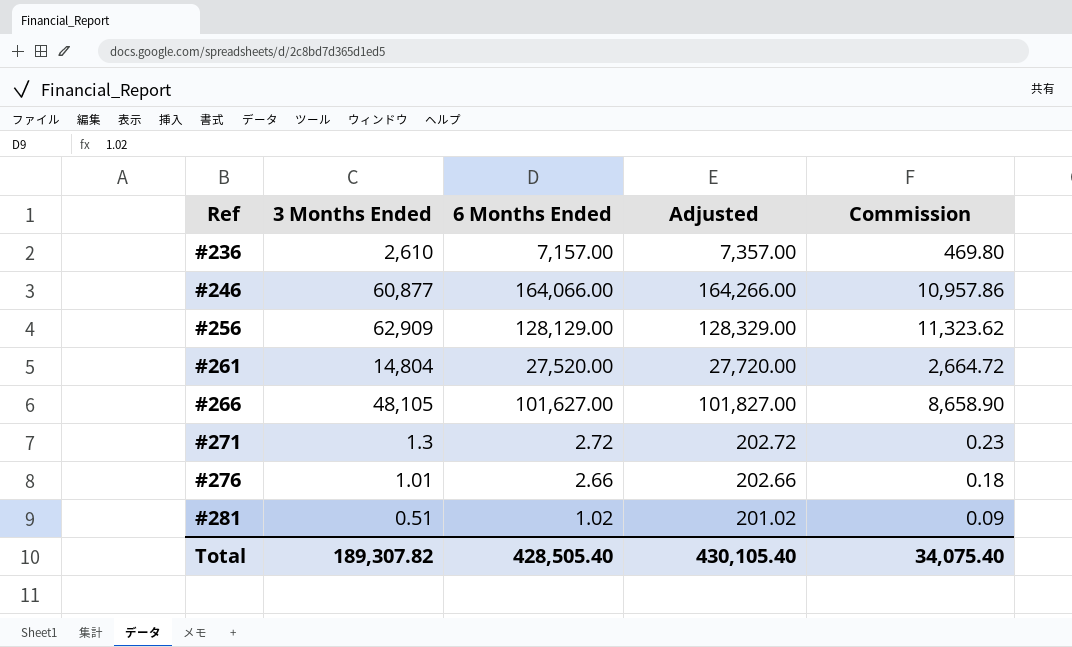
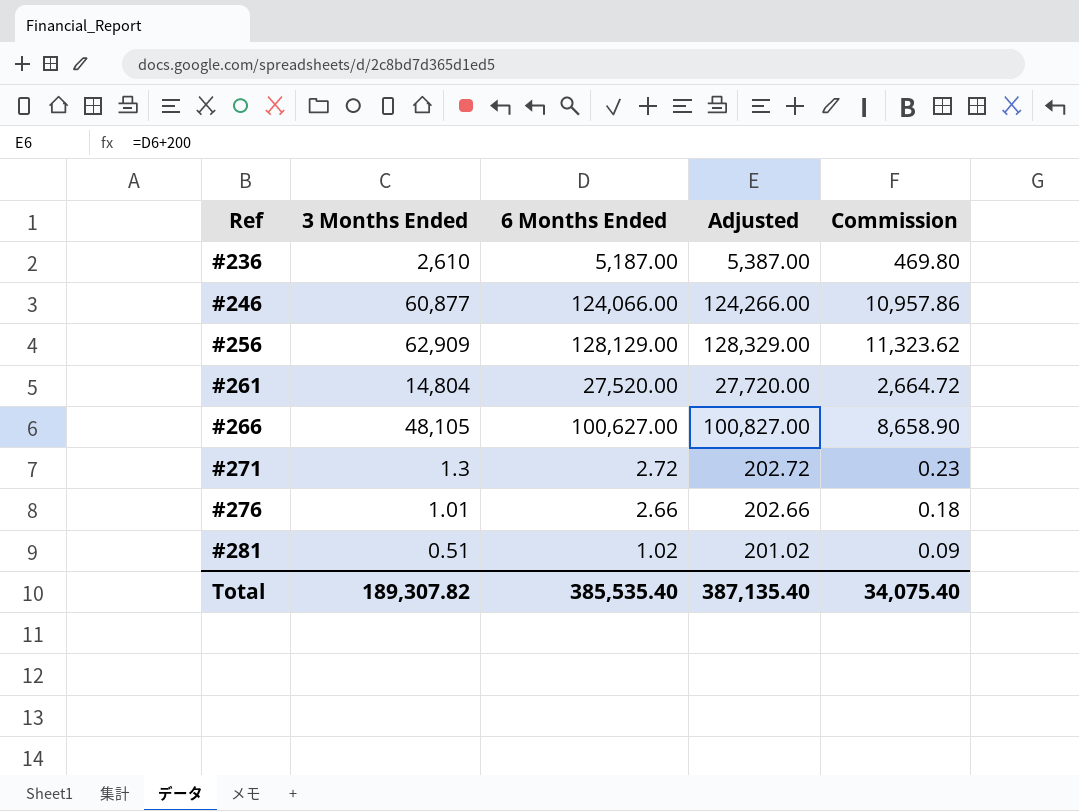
#236 | 6 Months Ended: 7,157.00 -> 5,187.00
#236 | Adjusted: 7,357.00 -> 5,387.00
#246 | 6 Months Ended: 164,066.00 -> 124,066.00
#246 | Adjusted: 164,266.00 -> 124,266.00
#266 | 6 Months Ended: 101,627.00 -> 100,627.00
#266 | Adjusted: 101,827.00 -> 100,827.00
Total | 6 Months Ended: 428,505.40 -> 385,535.40
Total | Adjusted: 430,105.40 -> 387,135.40

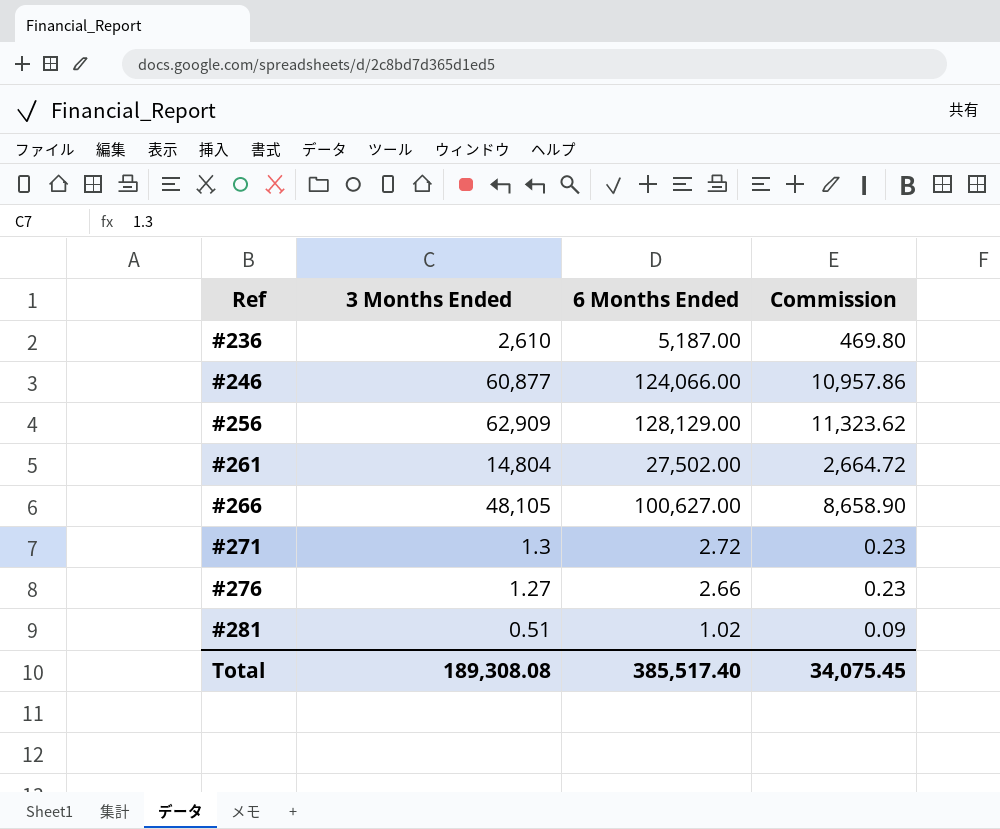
column Adjusted | formula: [6 Months Ended] + 200 -> none
#261 | 6 Months Ended: 27,520.00 -> 27,502.00
#276 | 3 Months Ended: 1.01 -> 1.27
#276 | Commission: 0.18 -> 0.23
Total | 3 Months Ended: 189,307.82 -> 189,308.08
Total | 6 Months Ended: 385,535.40 -> 385,517.40
Total | Commission: 34,075.40 -> 34,075.45

